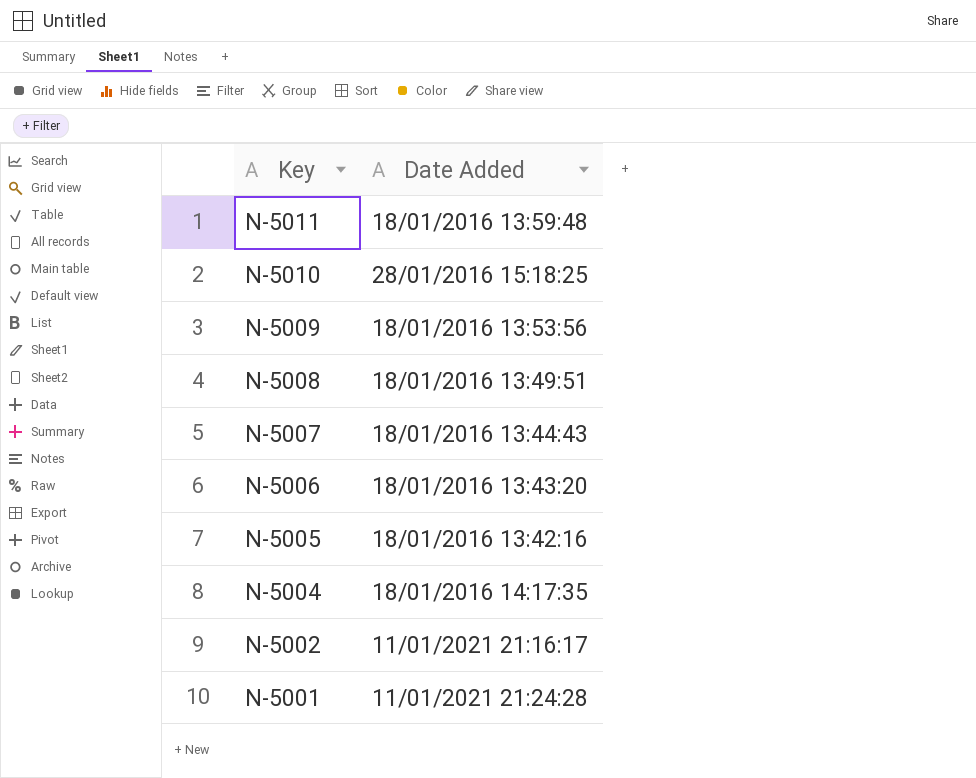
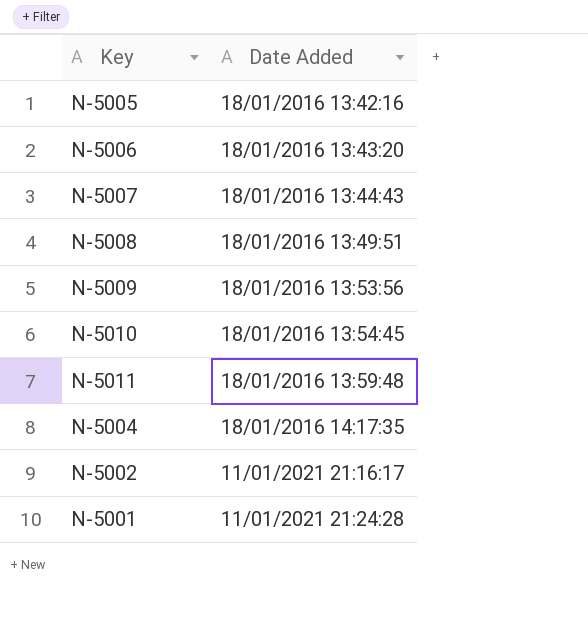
row order: Key descending -> Date Added ascending
N-5010 | Date Added: 28/01/2016 15:18:25 -> 18/01/2016 13:54:45

